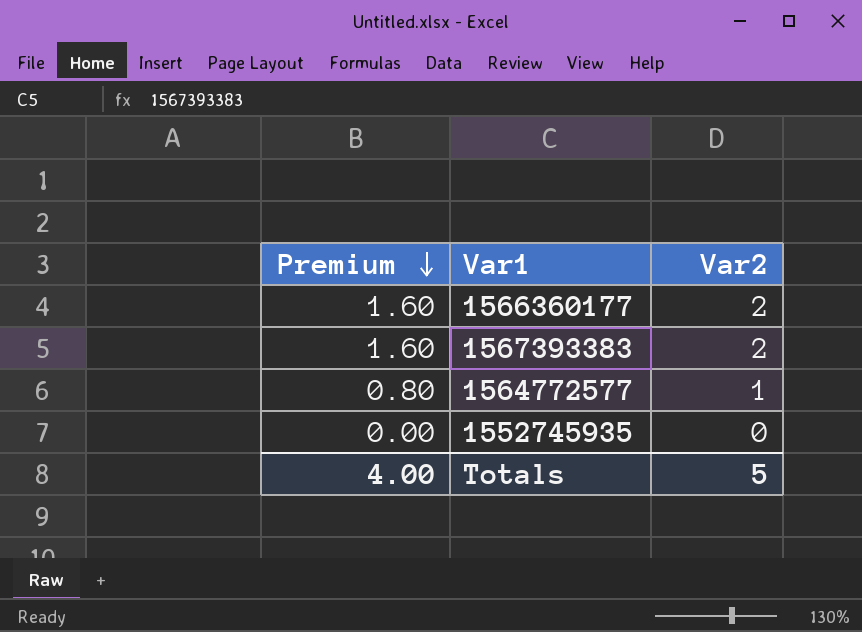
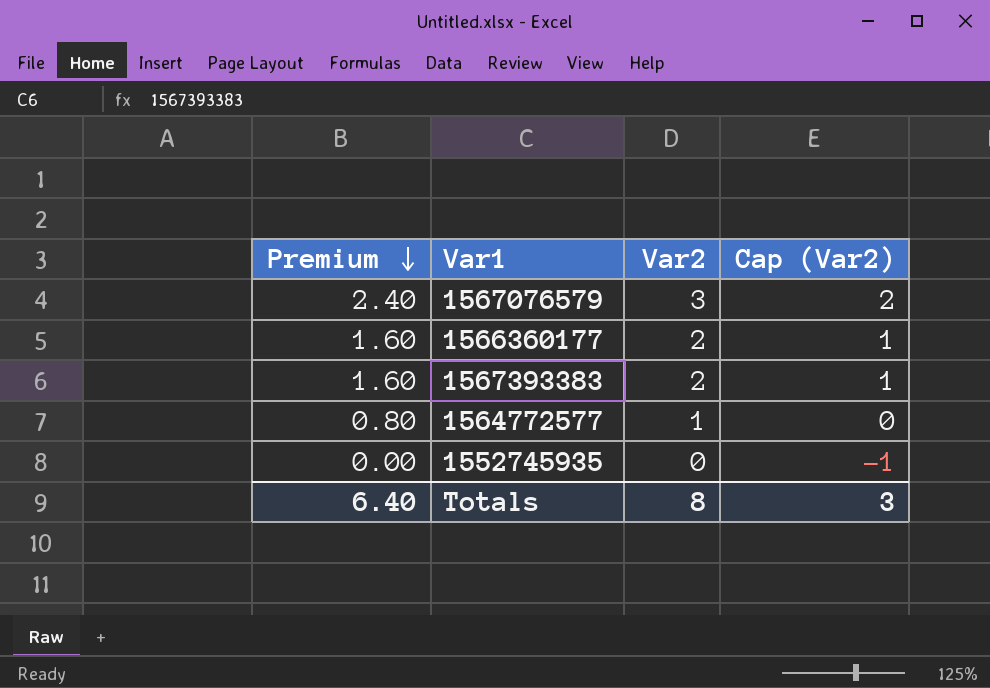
column Cap (Var2) | formula: none -> [Var2] - 1
row 1567076579: none -> 2.40 | 3 | 2
Totals | Premium: 4.00 -> 6.40
Totals | Var2: 5 -> 8

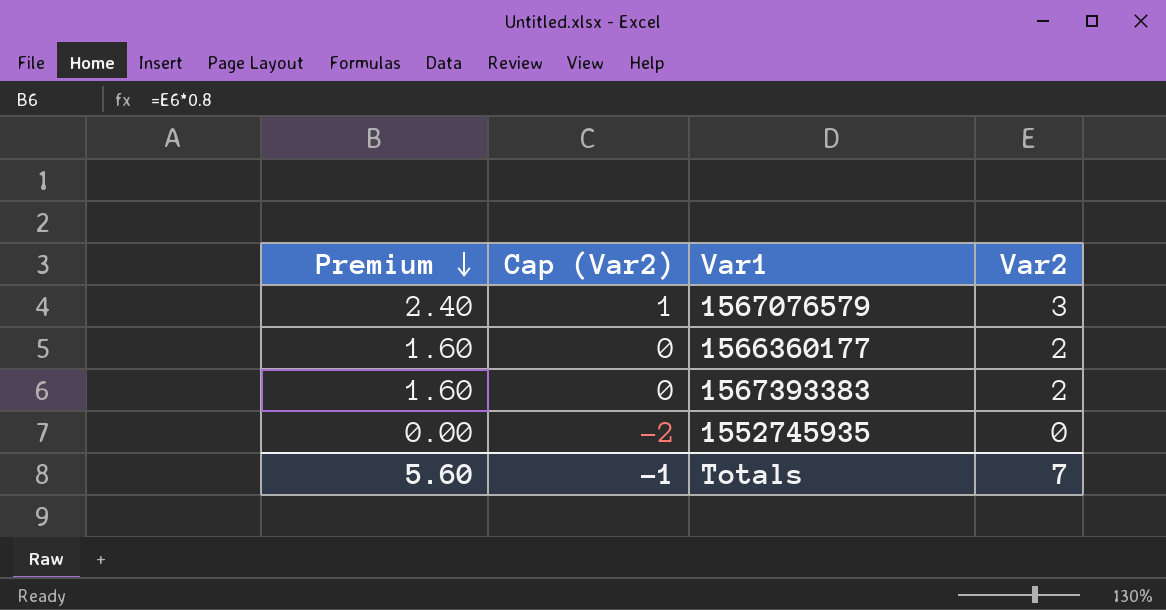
column Cap (Var2) | formula: [Var2] - 1 -> [Var2] - 2
column Cap (Var2) | position: 4 -> 2
row 1564772577: 0.80 | 1 | 0 -> none
Totals | Premium: 6.40 -> 5.60
Totals | Cap (Var2): 3 -> -1
Totals | Var2: 8 -> 7

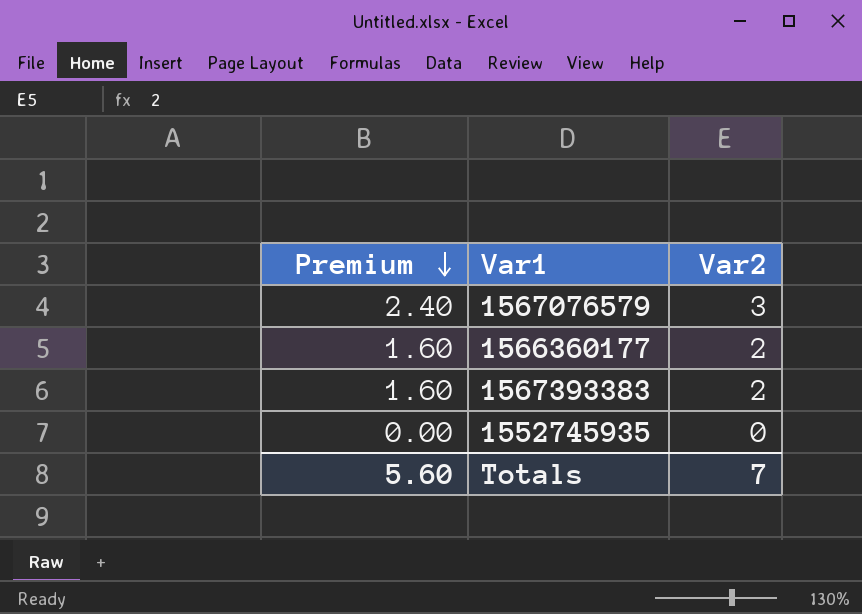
column Cap (Var2) | formula: [Var2] - 2 -> none

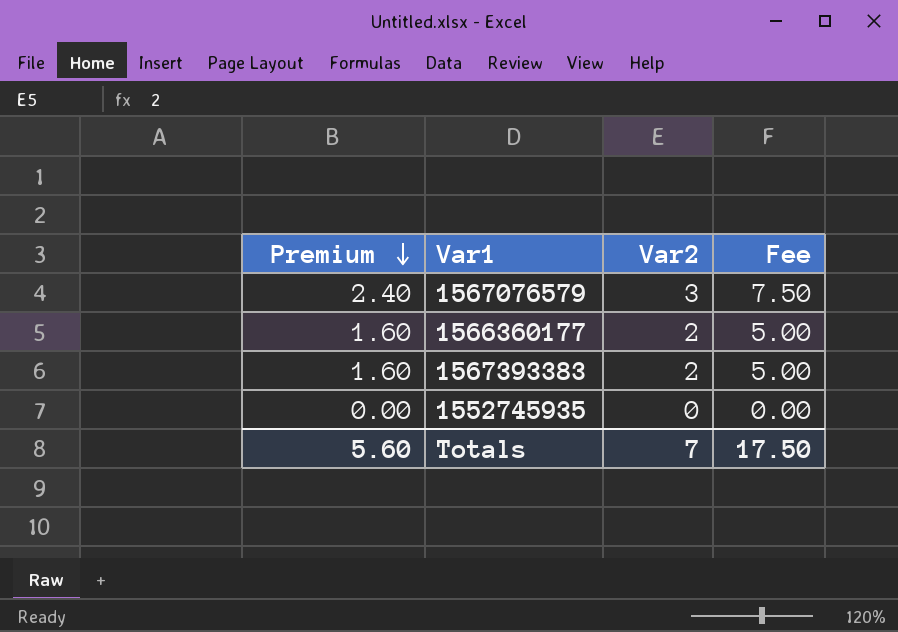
column Fee | formula: none -> [Var2] * 2.5

